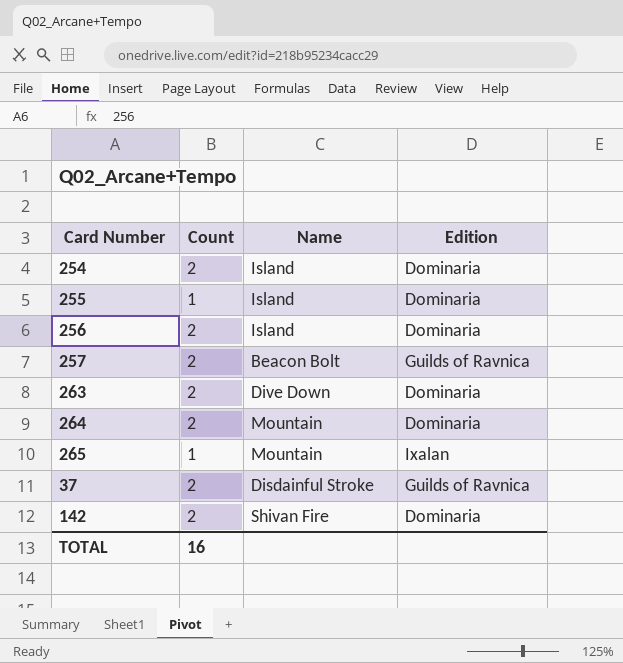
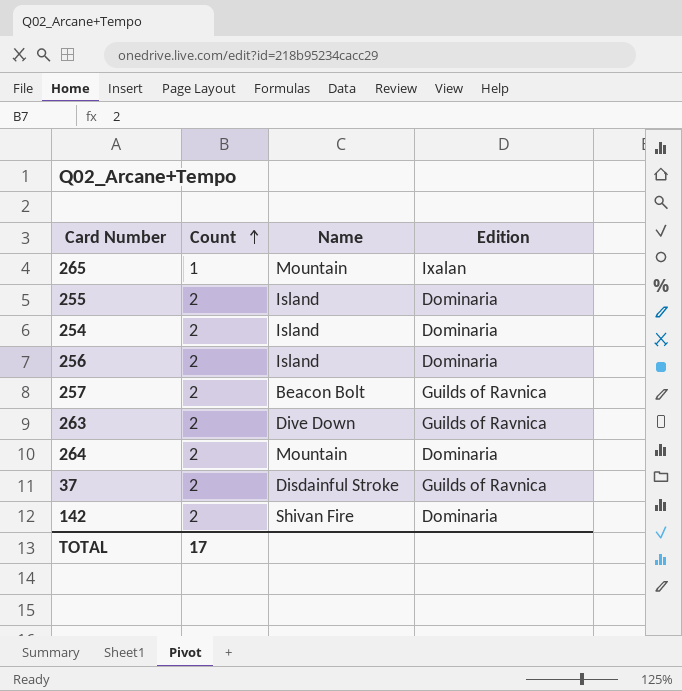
row order: none -> Count ascending
255 | Count: 1 -> 2
263 | Edition: Dominaria -> Guilds of Ravnica
TOTAL | Count: 16 -> 17

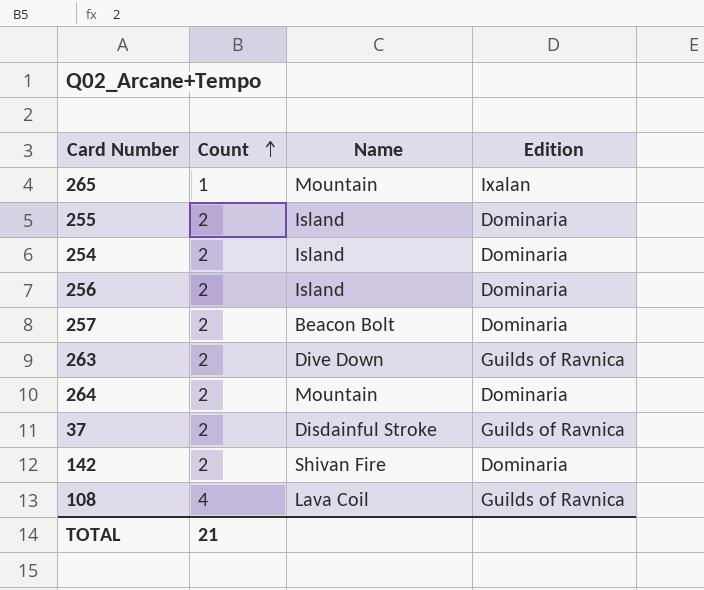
257 | Edition: Guilds of Ravnica -> Dominaria
row 108: none -> 4 | Lava Coil | Guilds of Ravnica
TOTAL | Count: 17 -> 21

